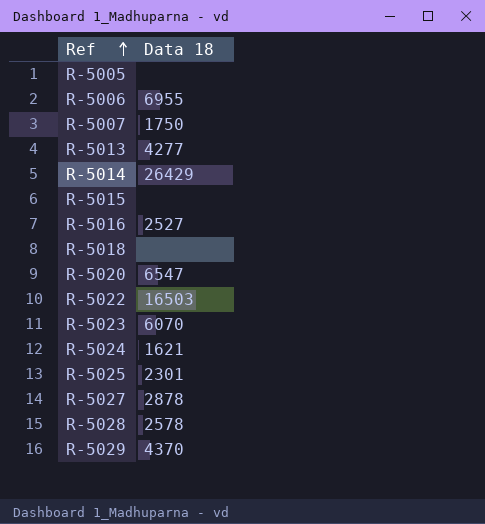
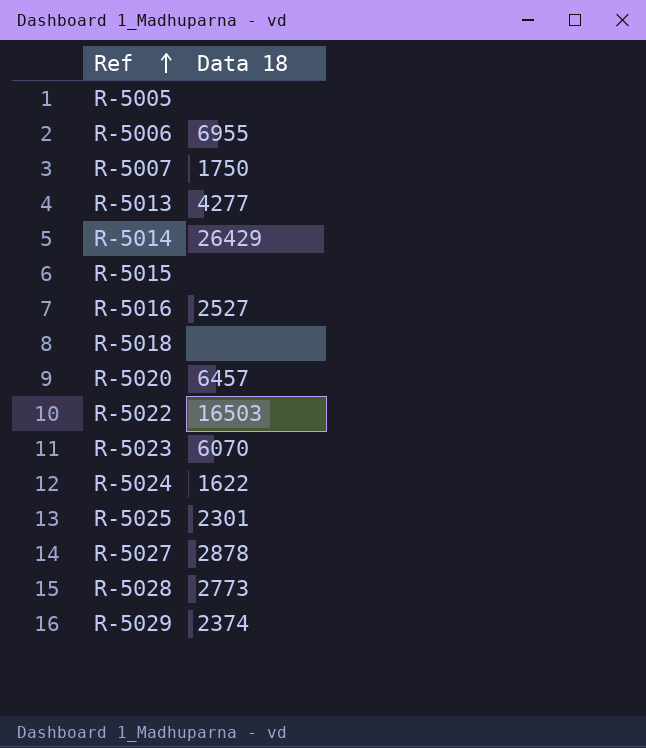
R-5020 | Data 18: 6547 -> 6457
R-5024 | Data 18: 1621 -> 1622
R-5028 | Data 18: 2578 -> 2773
R-5029 | Data 18: 4370 -> 2374

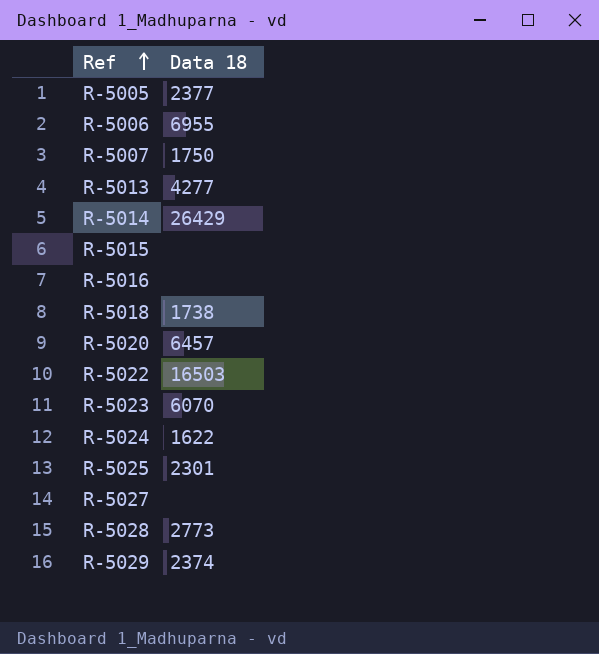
R-5005 | Data 18: none -> 2377
R-5016 | Data 18: 2527 -> none
R-5018 | Data 18: none -> 1738
R-5027 | Data 18: 2878 -> none

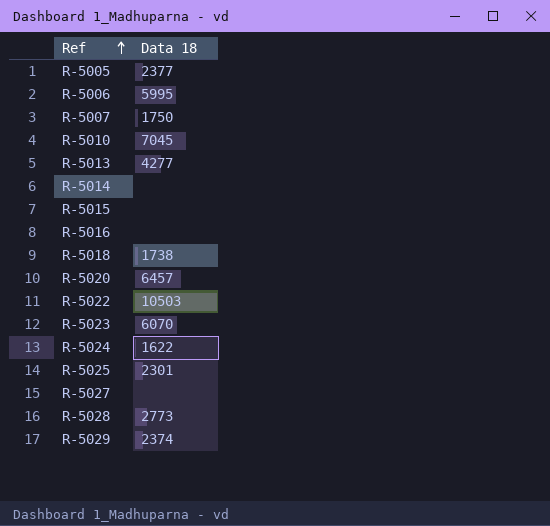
R-5006 | Data 18: 6955 -> 5995
row R-5010: none -> 7045
R-5014 | Data 18: 26429 -> none
R-5022 | Data 18: 16503 -> 10503

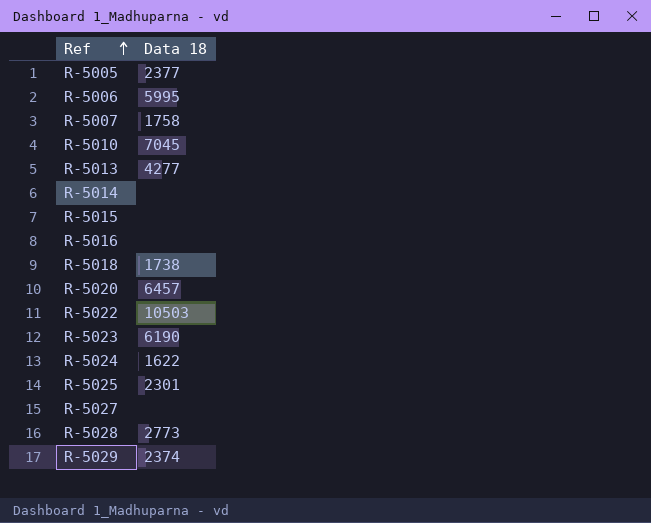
R-5007 | Data 18: 1750 -> 1758
R-5023 | Data 18: 6070 -> 6190

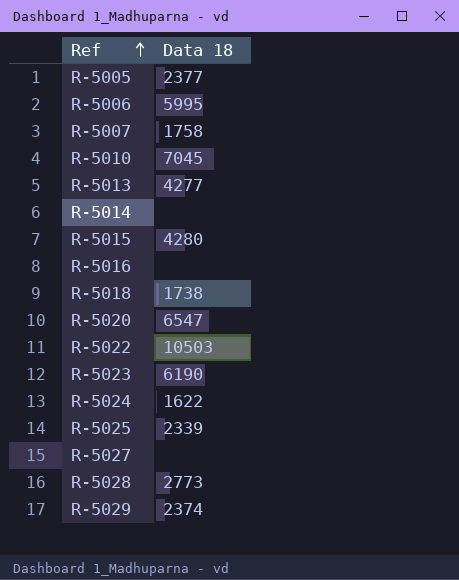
R-5015 | Data 18: none -> 4280
R-5020 | Data 18: 6457 -> 6547
R-5025 | Data 18: 2301 -> 2339

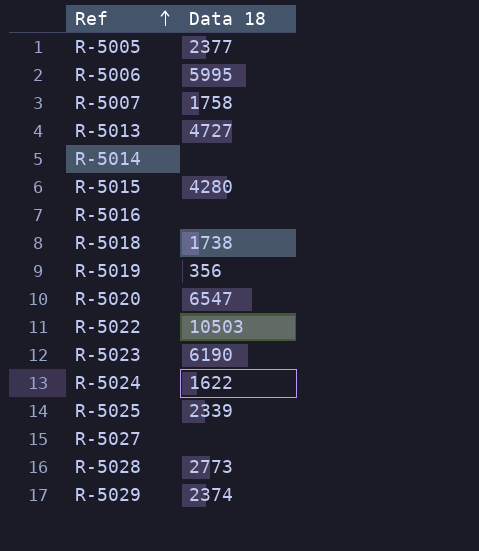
row R-5010: 7045 -> none
R-5013 | Data 18: 4277 -> 4727
row R-5019: none -> 356

